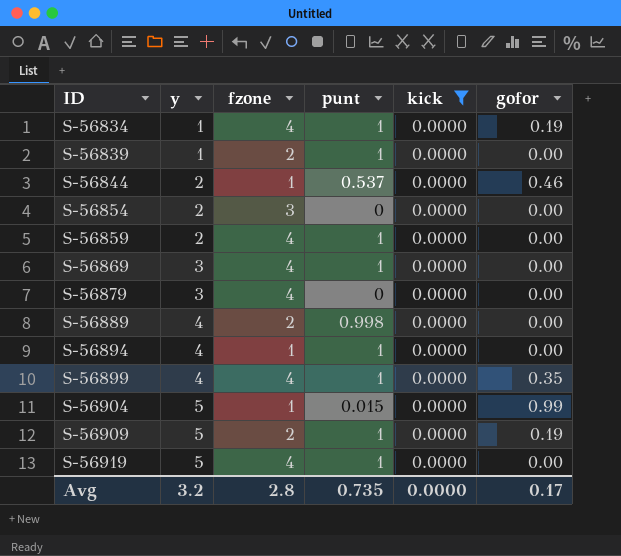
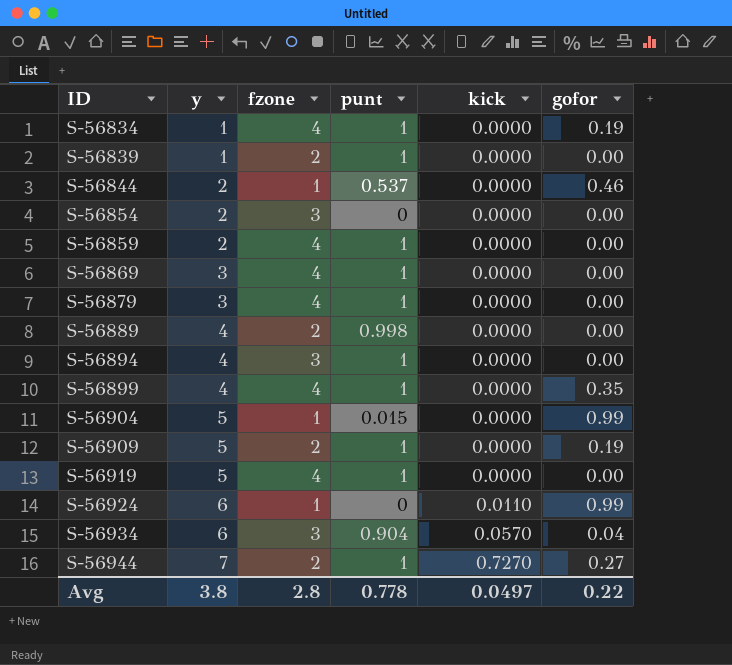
filter: kick = 0.0000 -> none
S-56879 | punt: 0 -> 1
S-56894 | fzone: 1 -> 3
Avg | y: 3.2 -> 3.8
Avg | punt: 0.735 -> 0.778
Avg | kick: 0.0000 -> 0.0497
Avg | gofor: 0.17 -> 0.22

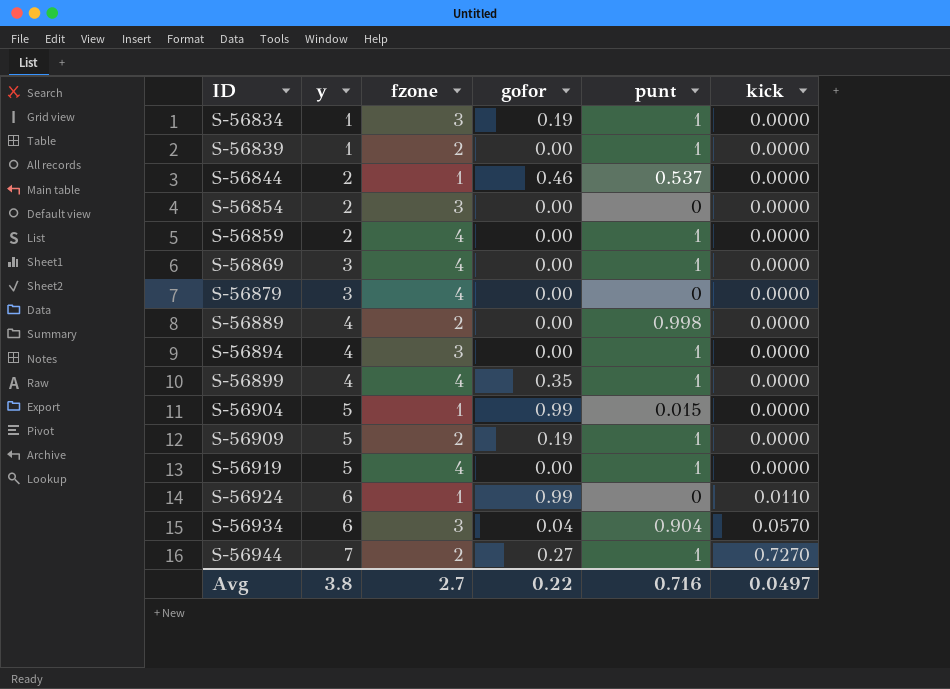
column gofor | position: 6 -> 4
S-56834 | fzone: 4 -> 3
S-56879 | punt: 1 -> 0
Avg | fzone: 2.8 -> 2.7
Avg | punt: 0.778 -> 0.716

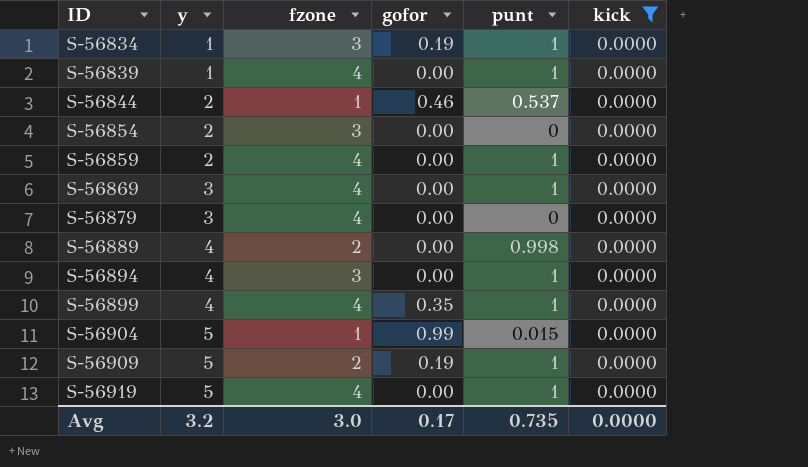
filter: none -> kick = 0.0000
S-56839 | fzone: 2 -> 4
Avg | y: 3.8 -> 3.2
Avg | fzone: 2.7 -> 3.0
Avg | gofor: 0.22 -> 0.17
Avg | punt: 0.716 -> 0.735
Avg | kick: 0.0497 -> 0.0000

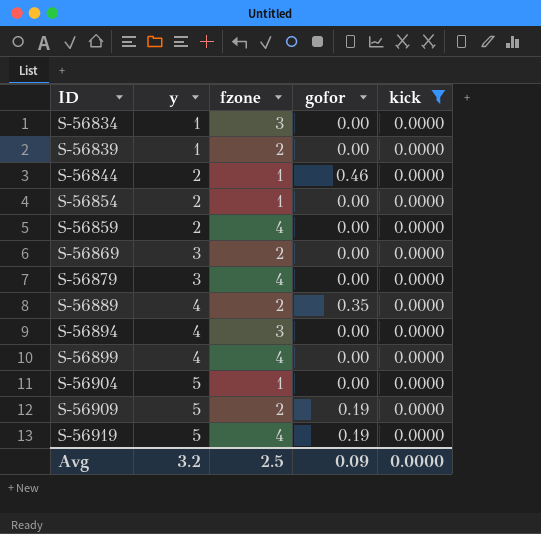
column punt | position: 5 -> none
S-56834 | gofor: 0.19 -> 0.00
S-56839 | fzone: 4 -> 2
S-56854 | fzone: 3 -> 1
S-56869 | fzone: 4 -> 2
S-56889 | gofor: 0.00 -> 0.35
S-56899 | gofor: 0.35 -> 0.00
S-56904 | gofor: 0.99 -> 0.00
S-56919 | gofor: 0.00 -> 0.19
Avg | fzone: 3.0 -> 2.5
Avg | gofor: 0.17 -> 0.09

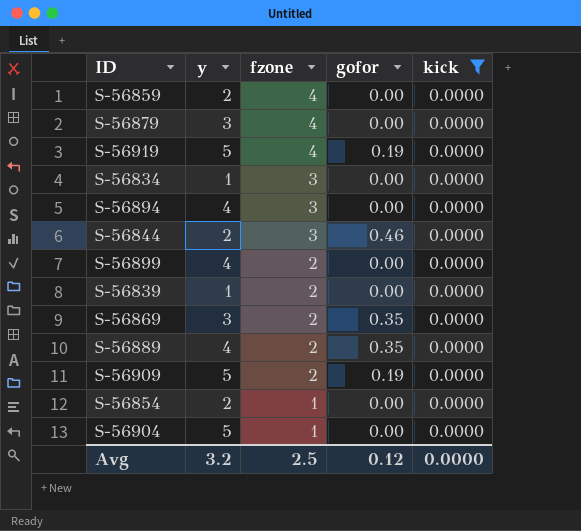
row order: ID ascending -> fzone descending
S-56844 | fzone: 1 -> 3
S-56899 | fzone: 4 -> 2
S-56869 | gofor: 0.00 -> 0.35
Avg | gofor: 0.09 -> 0.12

